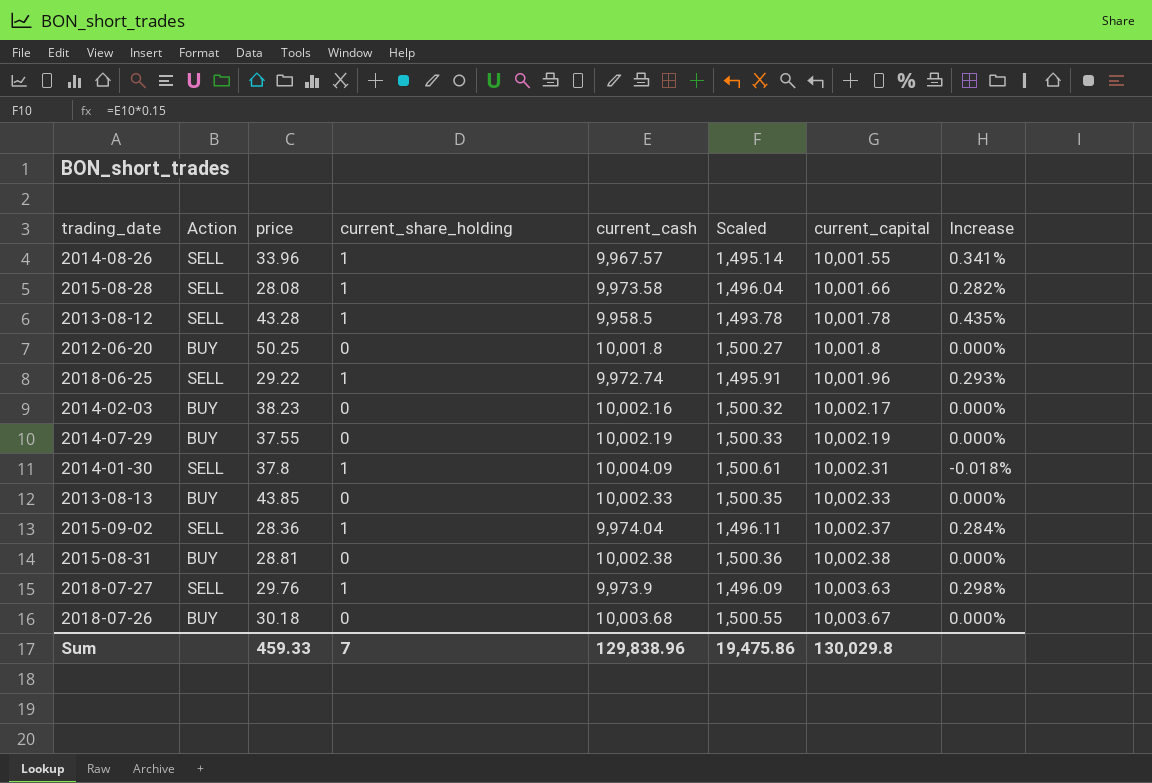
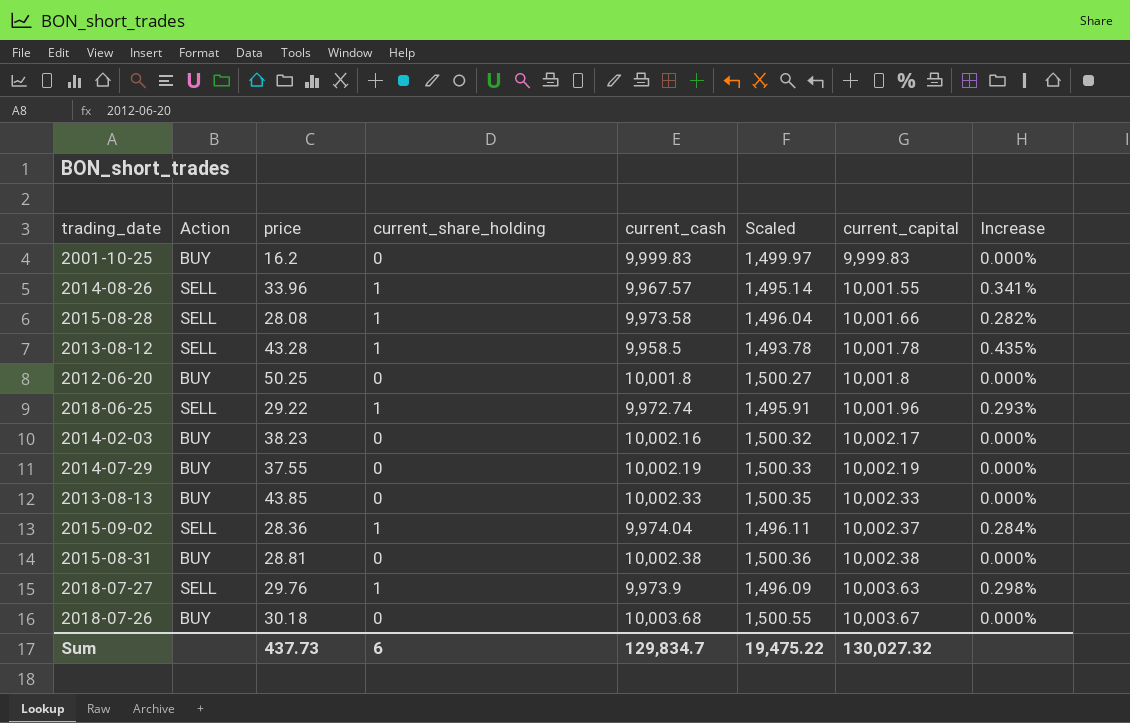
row 2014-01-30: SELL | 37.8 | 1 | 10,004.09 | 1,500.61 | 10,002.31 | -0.018% -> none
row 2001-10-25: none -> BUY | 16.2 | 0 | 9,999.83 | 1,499.97 | 9,999.83 | 0.000%
Sum | price: 459.33 -> 437.73
Sum | current_share_holding: 7 -> 6
Sum | current_cash: 129,838.96 -> 129,834.7
Sum | Scaled: 19,475.86 -> 19,475.22
Sum | current_capital: 130,029.8 -> 130,027.32

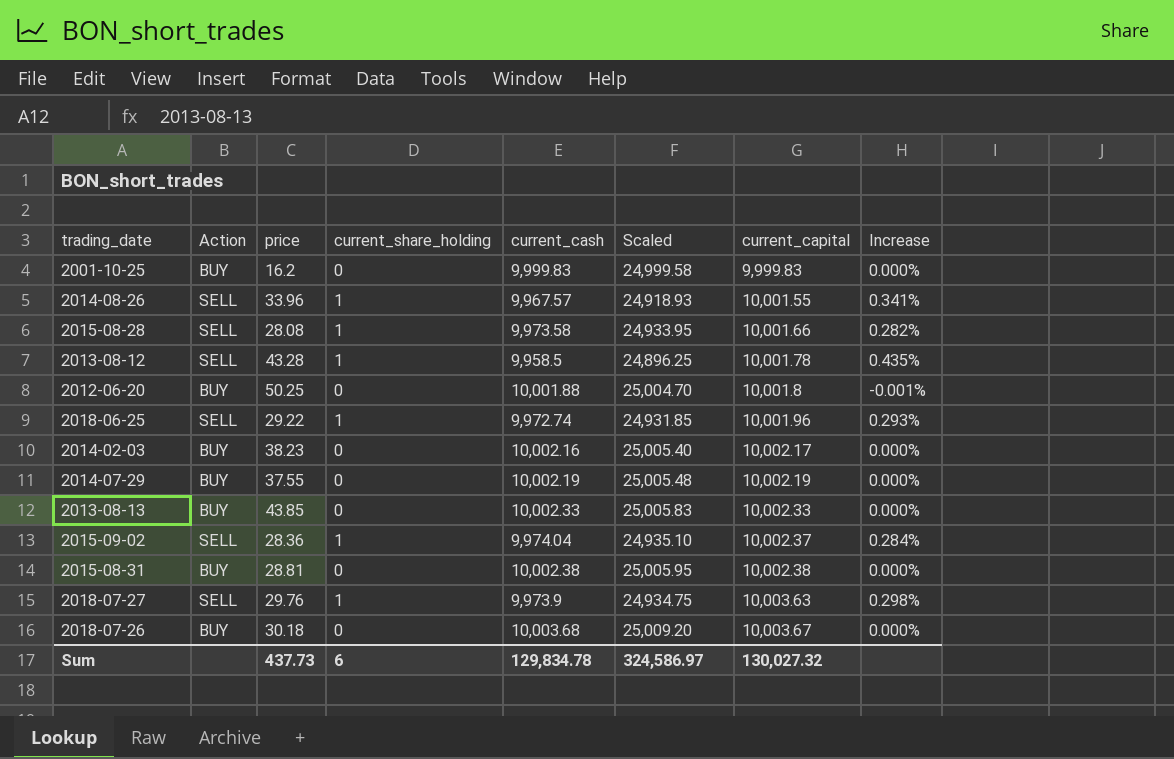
column Scaled | formula: [current_cash] * 0.15 -> [current_cash] * 2.5
2012-06-20 | current_cash: 10,001.8 -> 10,001.88
2012-06-20 | Increase: 0.000% -> -0.001%
Sum | current_cash: 129,834.7 -> 129,834.78
Sum | Scaled: 19,475.22 -> 324,586.97

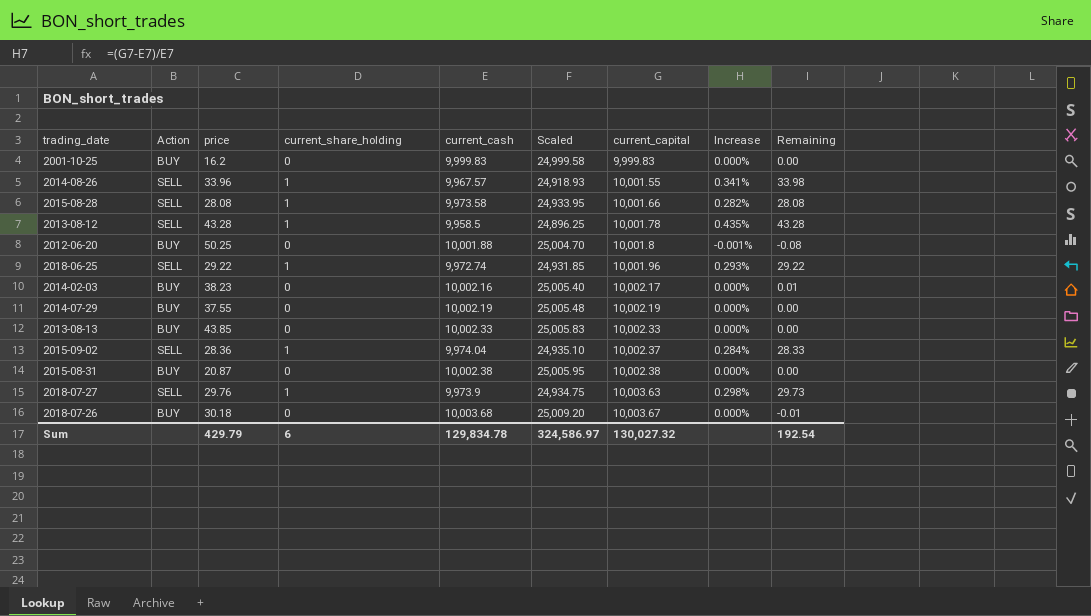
column Remaining | formula: none -> [current_capital] - [current_cash]
2015-08-31 | price: 28.81 -> 20.87
Sum | price: 437.73 -> 429.79

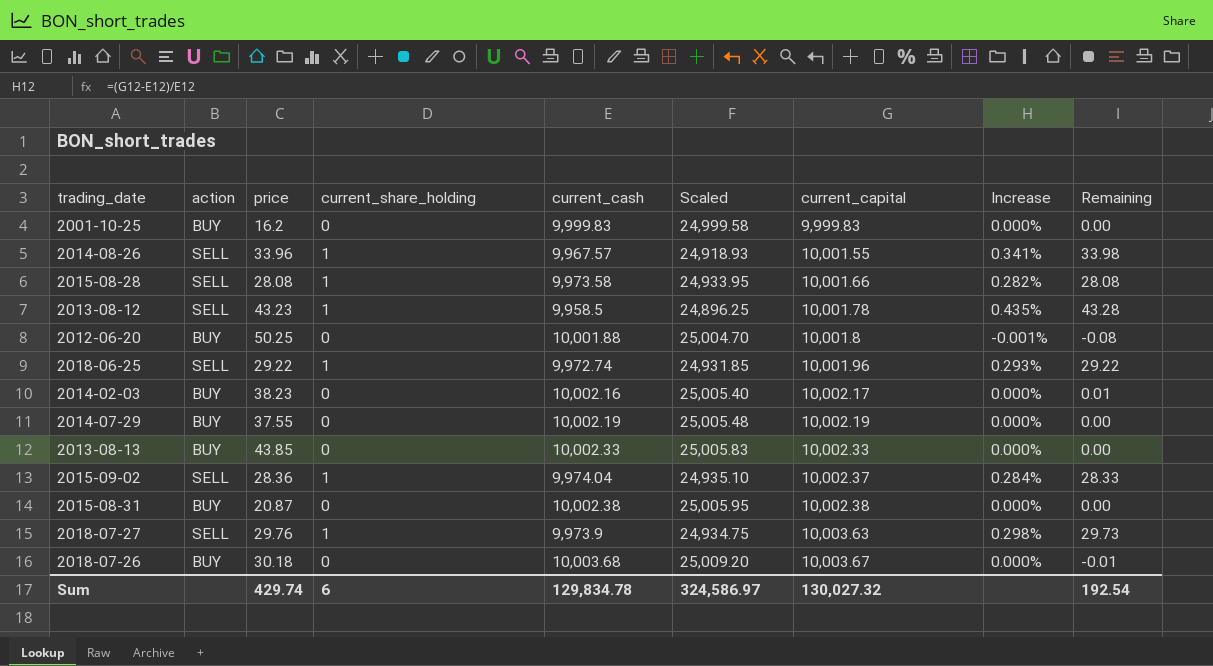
column name: Action -> action
2013-08-12 | price: 43.28 -> 43.23
Sum | price: 429.79 -> 429.74

